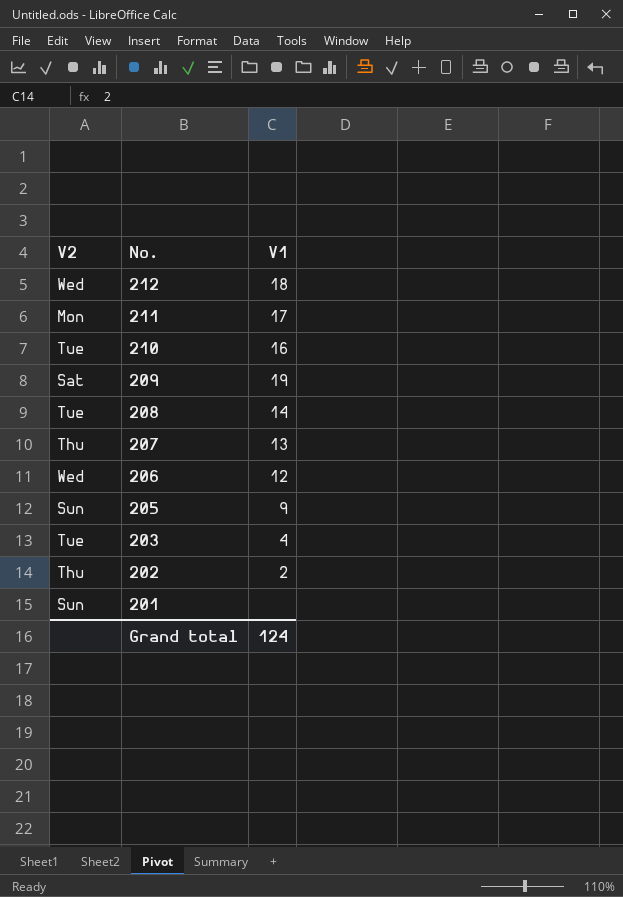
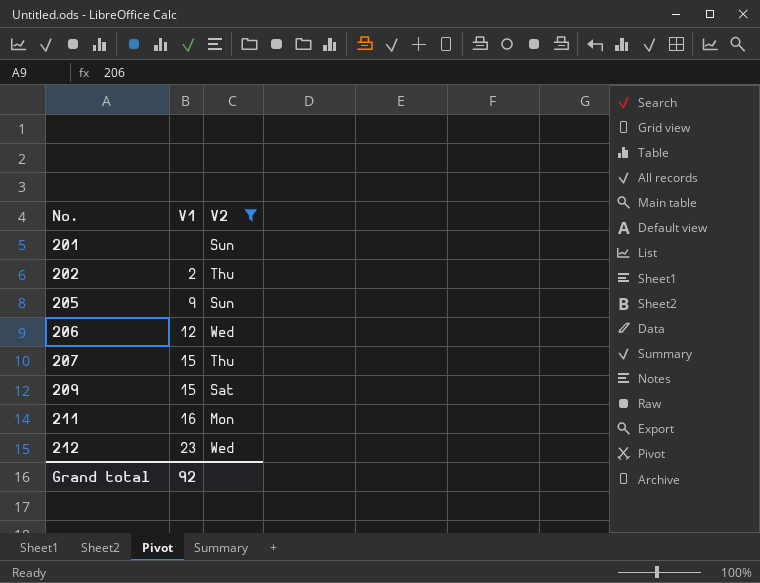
filter: none -> V2 != Tue
row order: No. descending -> No. ascending
column V2 | position: 1 -> 3
207 | V1: 13 -> 15
209 | V1: 19 -> 15
211 | V1: 17 -> 16
212 | V1: 18 -> 23
Grand total | V1: 124 -> 92

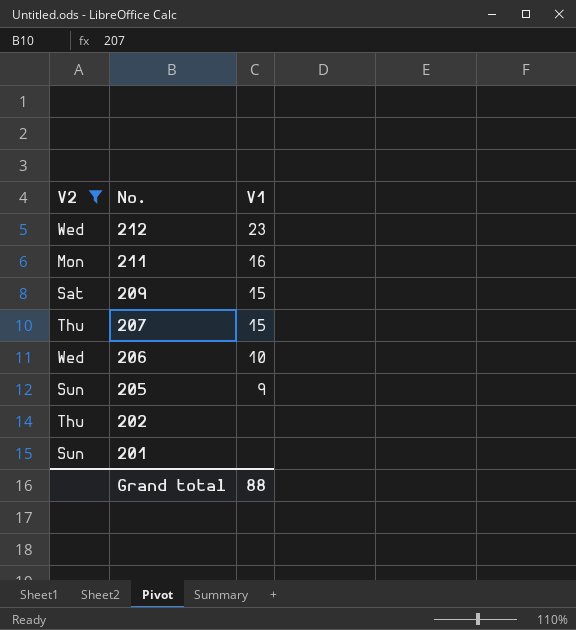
row order: No. ascending -> No. descending
column V2 | position: 3 -> 1
206 | V1: 12 -> 10
202 | V1: 2 -> none
Grand total | V1: 92 -> 88

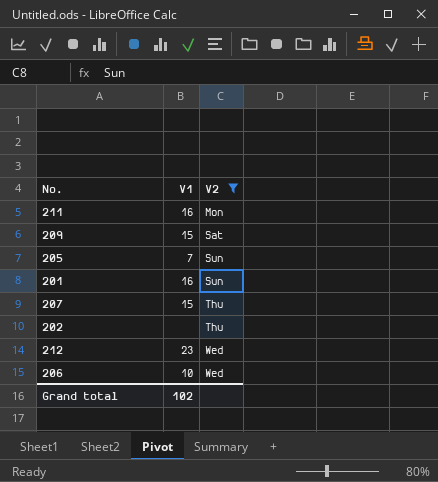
row order: No. descending -> V2 ascending
column V2 | position: 1 -> 3
205 | V1: 9 -> 7
201 | V1: none -> 16
Grand total | V1: 88 -> 102

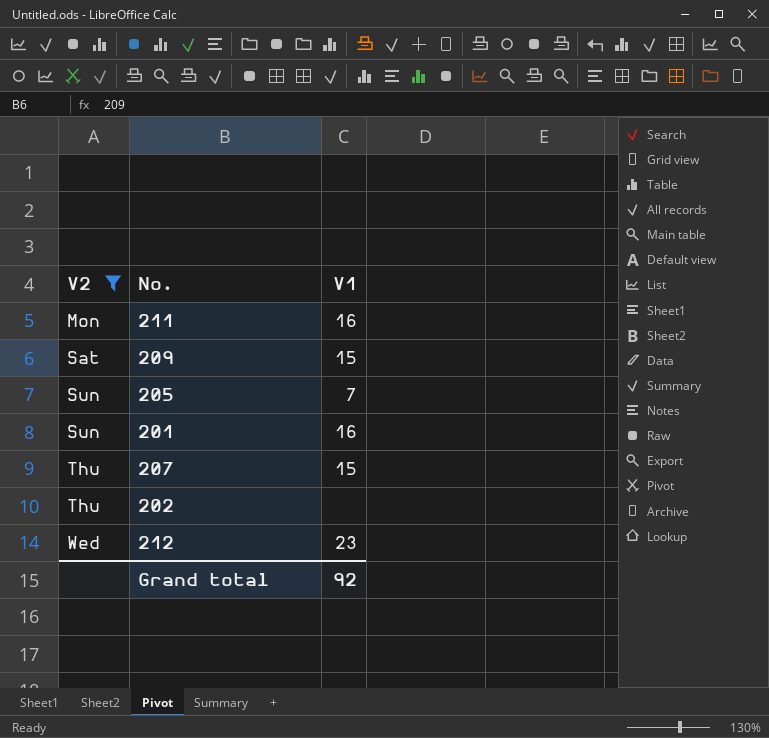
column V2 | position: 3 -> 1
row 206: 10 | Wed -> none
Grand total | V1: 102 -> 92

